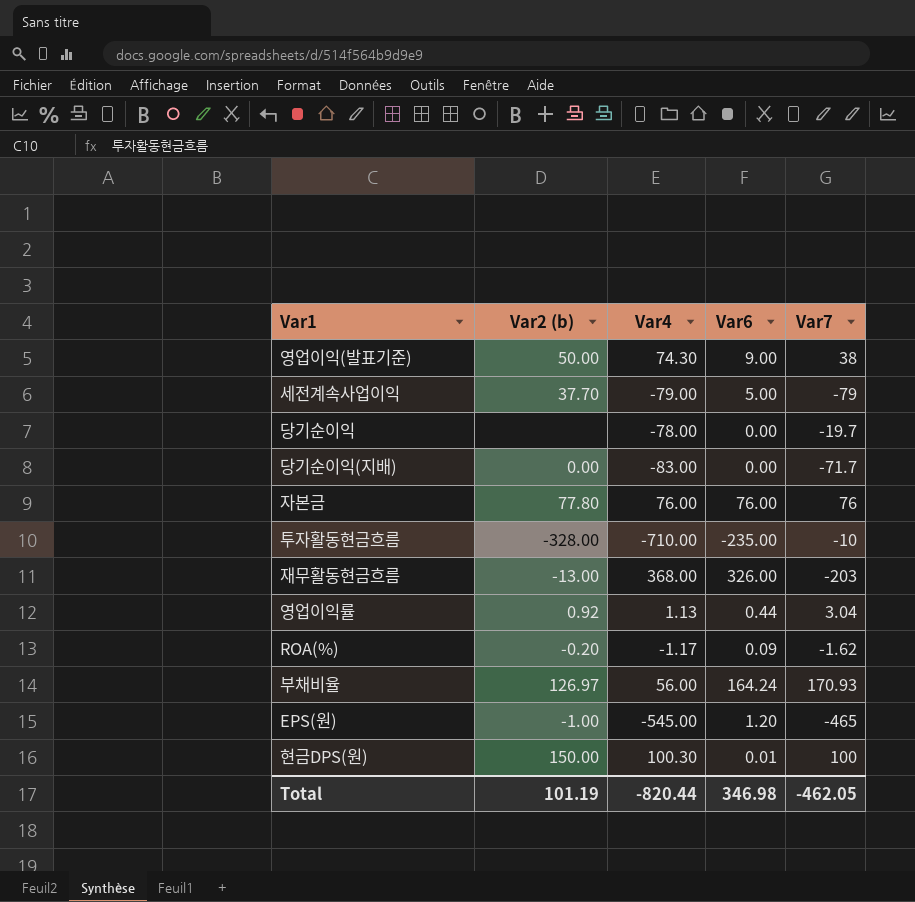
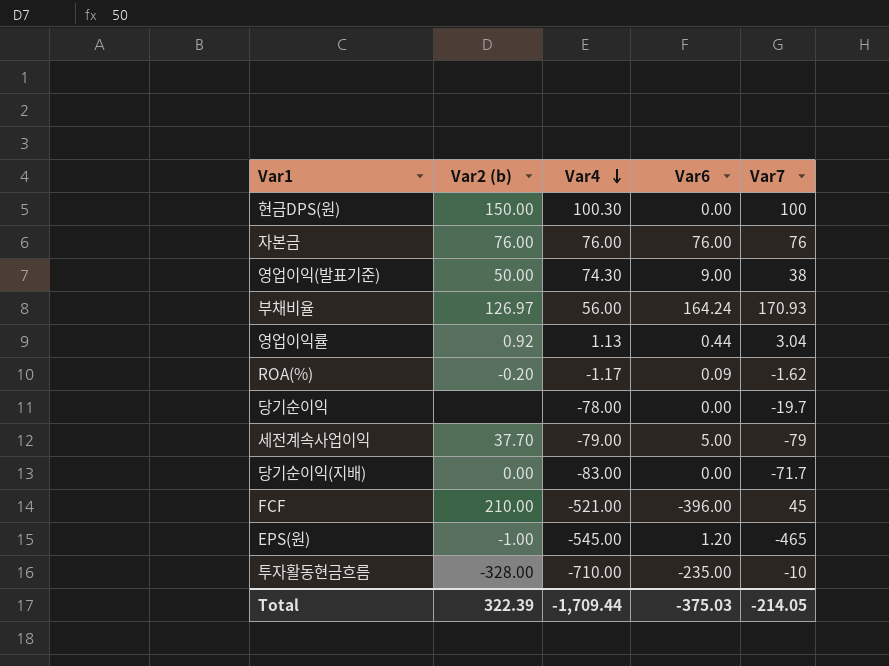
row order: none -> Var4 descending
row 재무활동현금흐름: -13.00 | 368.00 | 326.00 | -203 -> none
현금DPS(원) | Var6: 0.01 -> 0.00
자본금 | Var2 (b): 77.80 -> 76.00
row FCF: none -> 210.00 | -521.00 | -396.00 | 45
Total | Var2 (b): 101.19 -> 322.39
Total | Var4: -820.44 -> -1,709.44
Total | Var6: 346.98 -> -375.03
Total | Var7: -462.05 -> -214.05

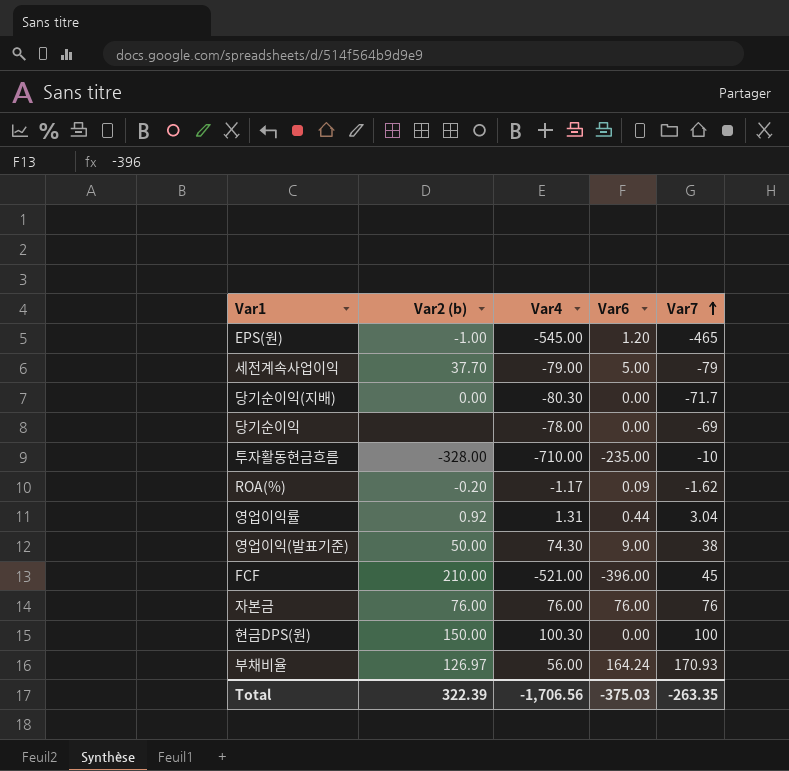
row order: Var4 descending -> Var7 ascending
당기순이익(지배) | Var4: -83.00 -> -80.30
당기순이익 | Var7: -19.7 -> -69
영업이익률 | Var4: 1.13 -> 1.31
Total | Var4: -1,709.44 -> -1,706.56
Total | Var7: -214.05 -> -263.35

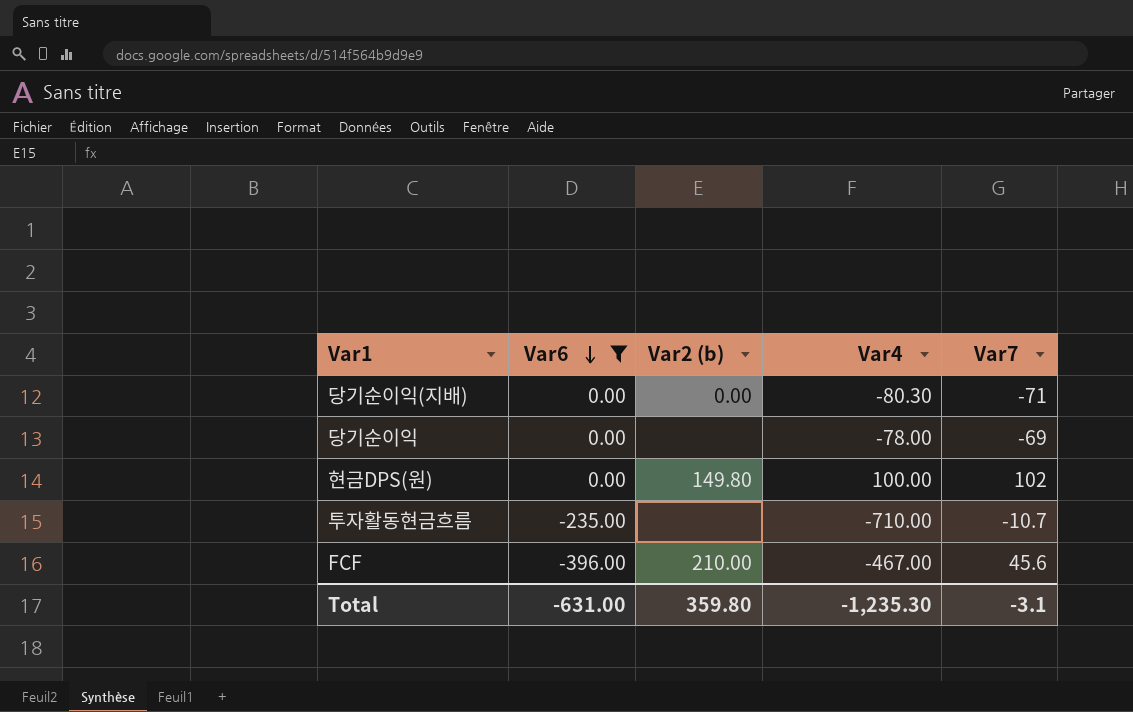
filter: none -> Var6 <= 0.00
row order: Var7 ascending -> Var6 descending
column Var6 | position: 4 -> 2
당기순이익(지배) | Var7: -71.7 -> -71
현금DPS(원) | Var2 (b): 150.00 -> 149.80
현금DPS(원) | Var4: 100.30 -> 100.00
현금DPS(원) | Var7: 100 -> 102
투자활동현금흐름 | Var2 (b): -328.00 -> none
투자활동현금흐름 | Var7: -10 -> -10.7
FCF | Var4: -521.00 -> -467.00
FCF | Var7: 45 -> 45.6
Total | Var6: -375.03 -> -631.00
Total | Var2 (b): 322.39 -> 359.80
Total | Var4: -1,706.56 -> -1,235.30
Total | Var7: -263.35 -> -3.1

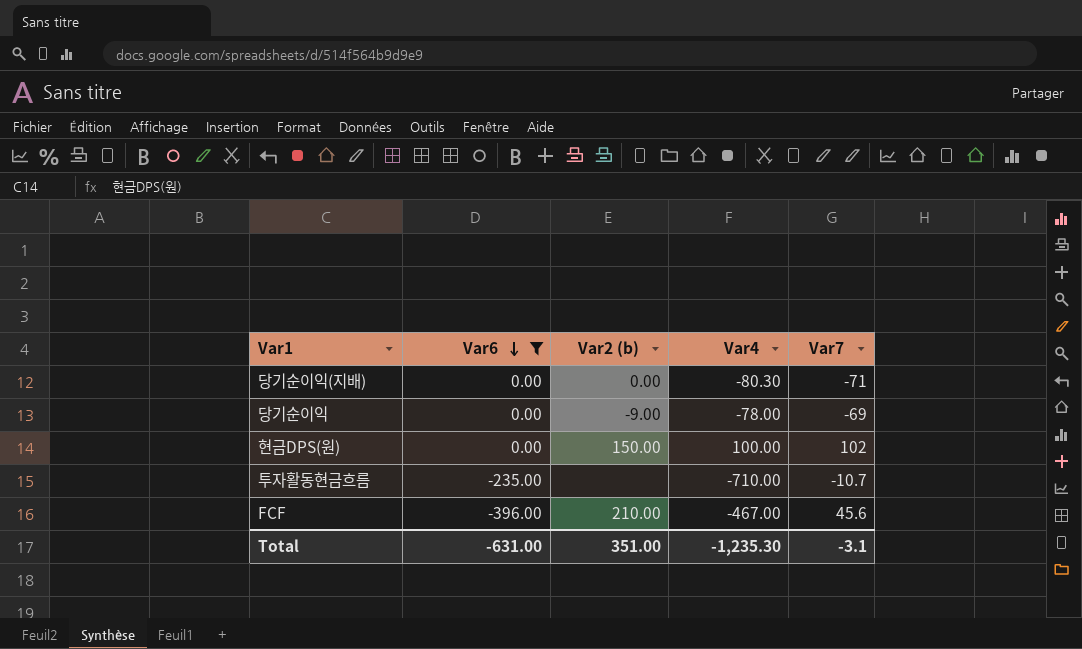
당기순이익 | Var2 (b): none -> -9.00
현금DPS(원) | Var2 (b): 149.80 -> 150.00
Total | Var2 (b): 359.80 -> 351.00

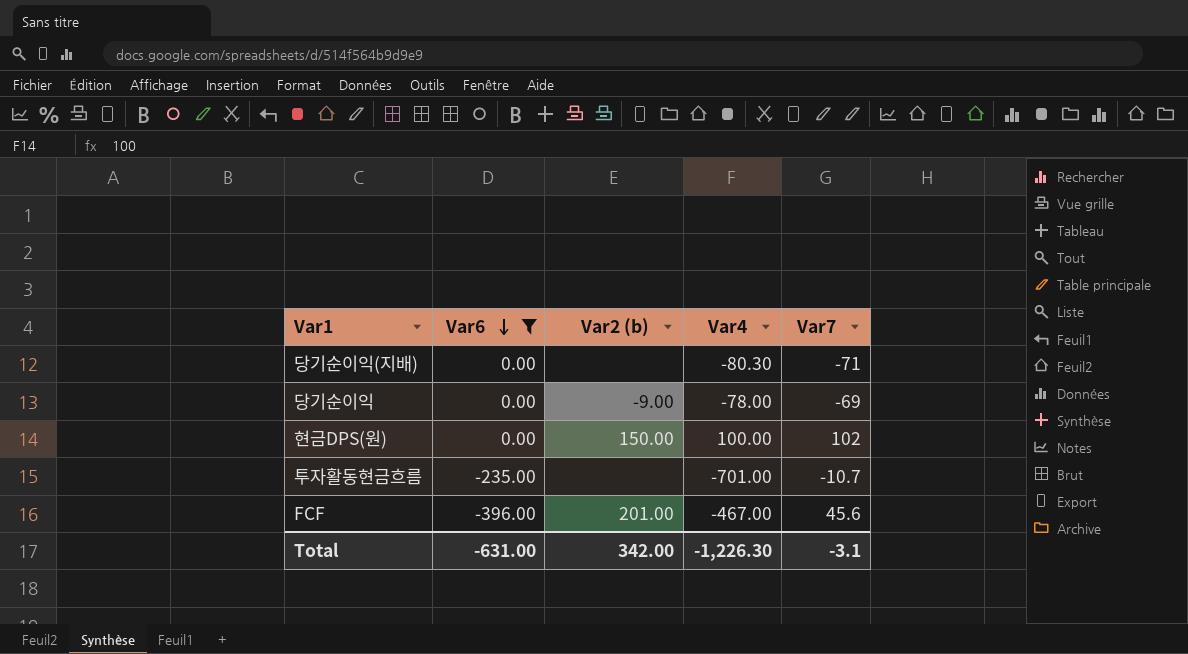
당기순이익(지배) | Var2 (b): 0.00 -> none
투자활동현금흐름 | Var4: -710.00 -> -701.00
FCF | Var2 (b): 210.00 -> 201.00
Total | Var2 (b): 351.00 -> 342.00
Total | Var4: -1,235.30 -> -1,226.30

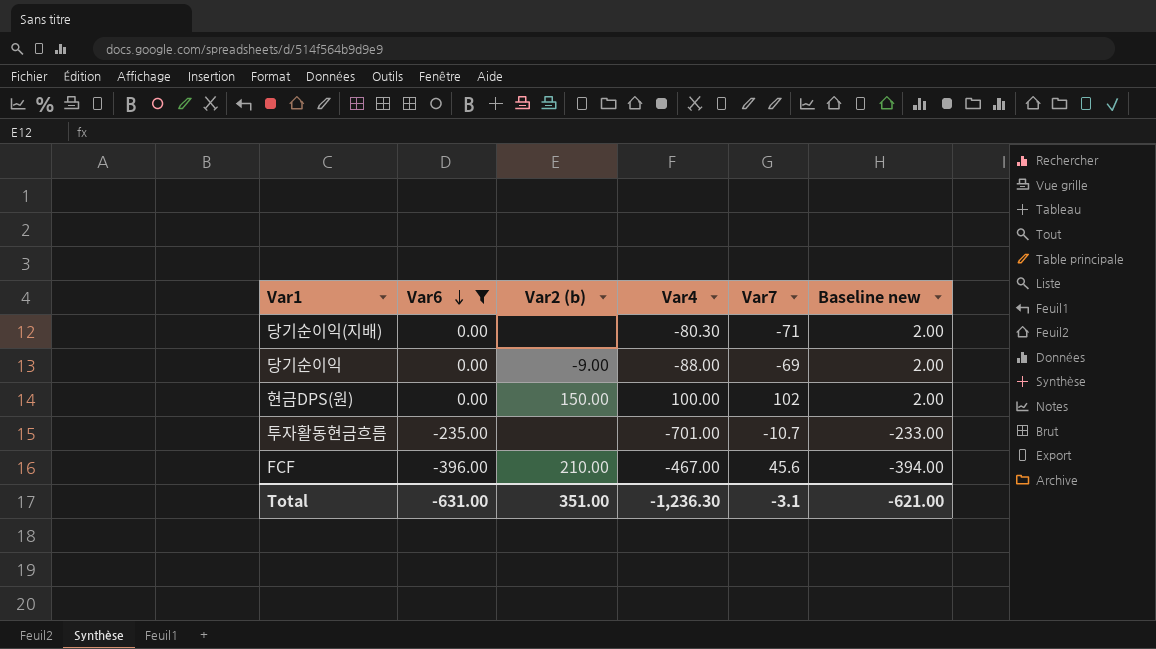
column Baseline new | formula: none -> [Var6] + 2
당기순이익 | Var4: -78.00 -> -88.00
FCF | Var2 (b): 201.00 -> 210.00
Total | Var2 (b): 342.00 -> 351.00
Total | Var4: -1,226.30 -> -1,236.30

